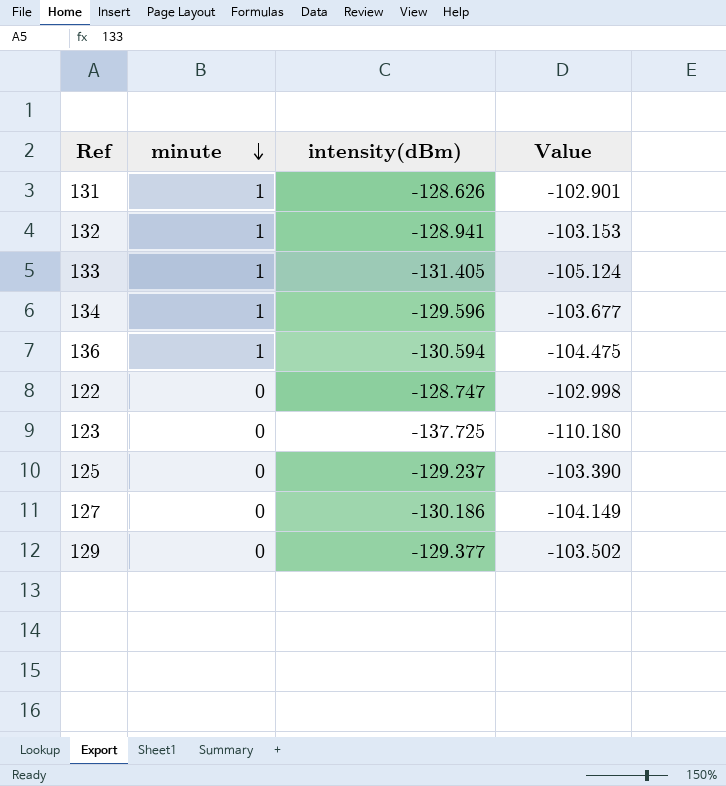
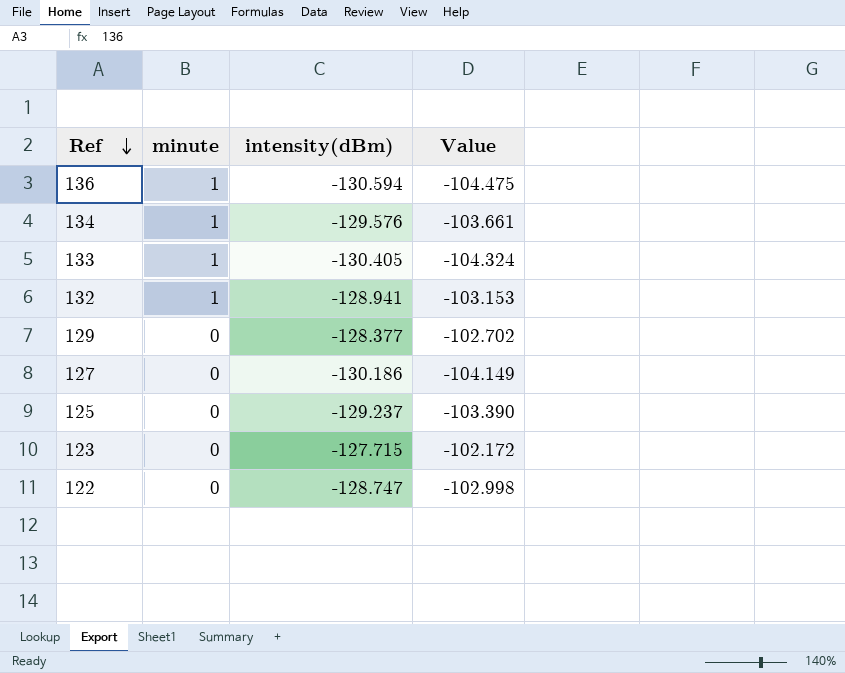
row order: minute descending -> Ref descending
row 131: 1 | -128.626 | -102.901 -> none
134 | intensity(dBm): -129.596 -> -129.576
134 | Value: -103.677 -> -103.661
133 | intensity(dBm): -131.405 -> -130.405
133 | Value: -105.124 -> -104.324
129 | intensity(dBm): -129.377 -> -128.377
129 | Value: -103.502 -> -102.702
123 | intensity(dBm): -137.725 -> -127.715
123 | Value: -110.180 -> -102.172

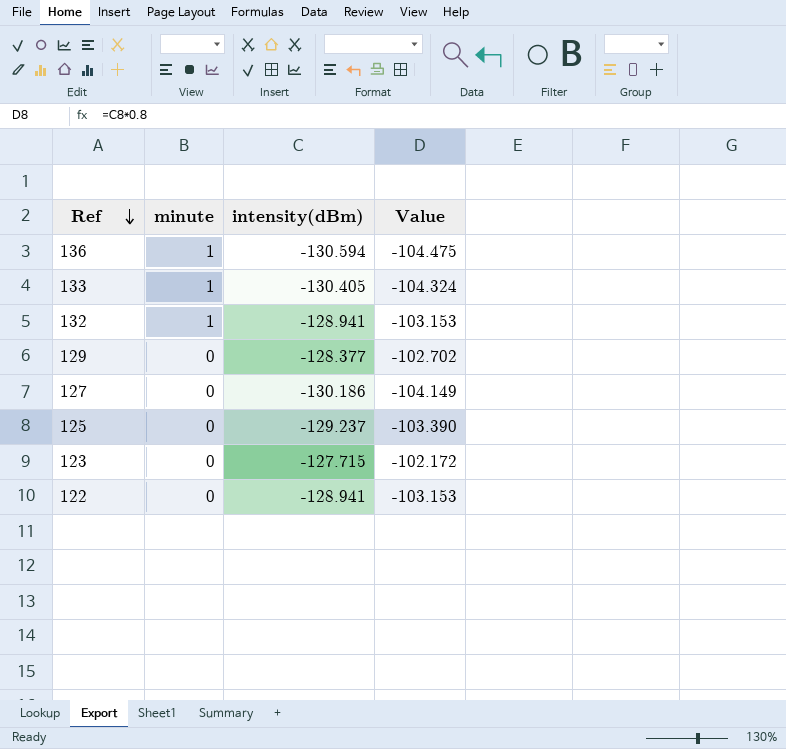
row 134: 1 | -129.576 | -103.661 -> none
122 | intensity(dBm): -128.747 -> -128.941
122 | Value: -102.998 -> -103.153

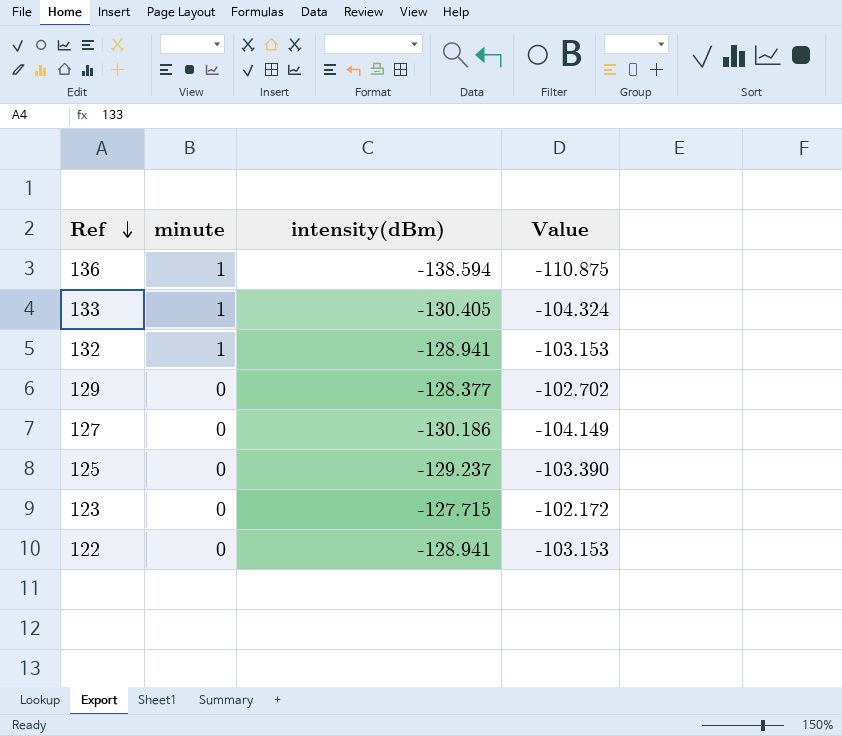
136 | intensity(dBm): -130.594 -> -138.594
136 | Value: -104.475 -> -110.875

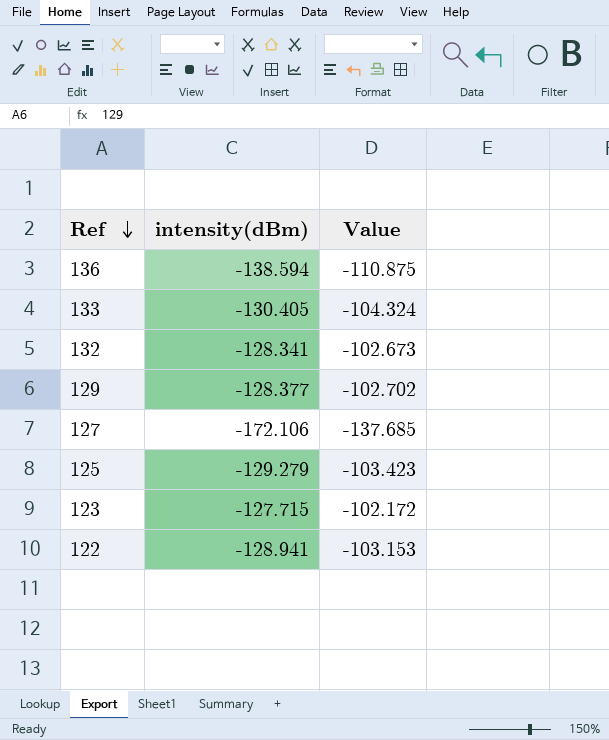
column minute | position: 2 -> none
132 | intensity(dBm): -128.941 -> -128.341
132 | Value: -103.153 -> -102.673
127 | intensity(dBm): -130.186 -> -172.106
127 | Value: -104.149 -> -137.685
125 | intensity(dBm): -129.237 -> -129.279
125 | Value: -103.390 -> -103.423

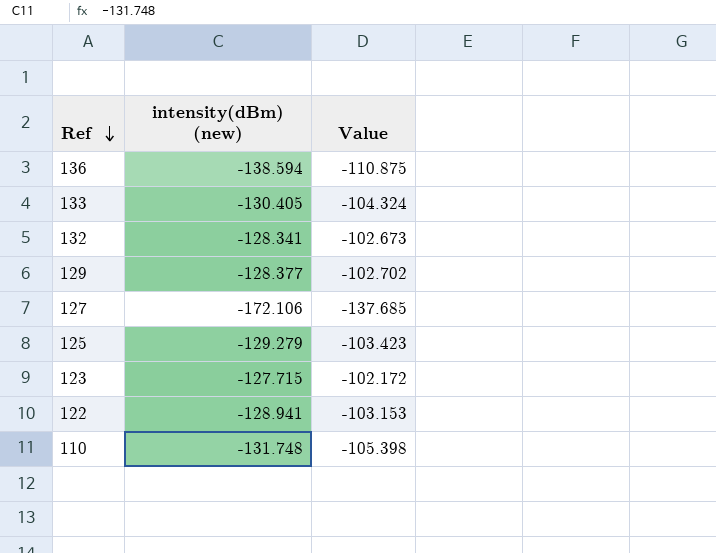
column name: intensity(dBm) -> intensity(dBm) (new)
row 110: none -> -131.748 | -105.398

